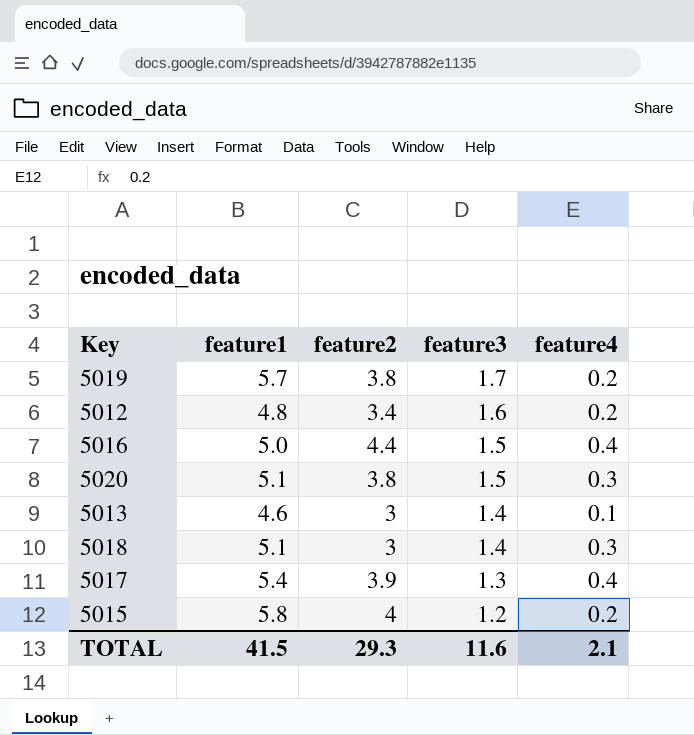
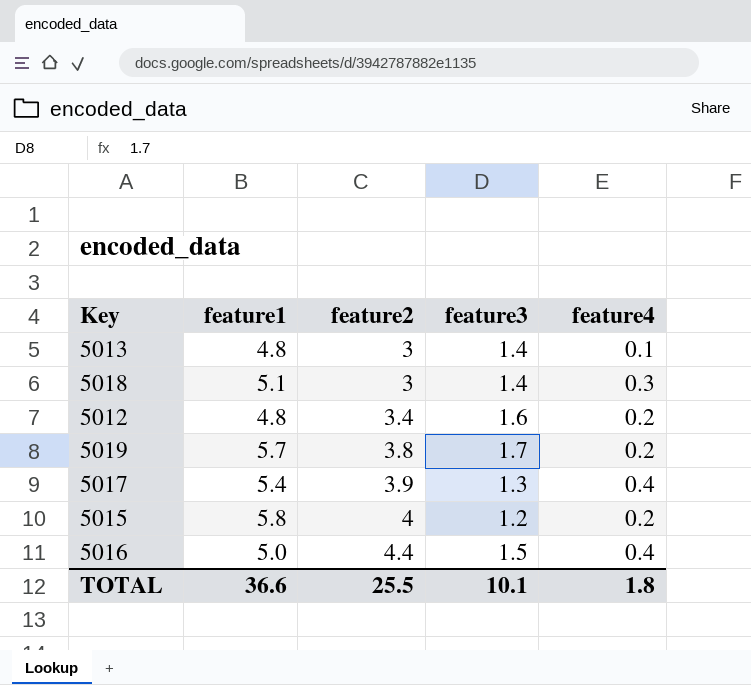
row order: feature3 descending -> feature2 ascending
row 5020: 5.1 | 3.8 | 1.5 | 0.3 -> none
5013 | feature1: 4.6 -> 4.8
TOTAL | feature1: 41.5 -> 36.6
TOTAL | feature2: 29.3 -> 25.5
TOTAL | feature3: 11.6 -> 10.1
TOTAL | feature4: 2.1 -> 1.8

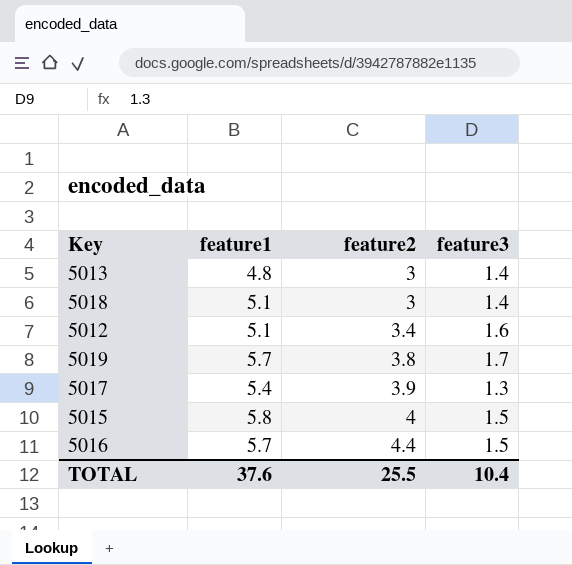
column feature4 | position: 5 -> none
5012 | feature1: 4.8 -> 5.1
5015 | feature3: 1.2 -> 1.5
5016 | feature1: 5.0 -> 5.7
TOTAL | feature1: 36.6 -> 37.6
TOTAL | feature3: 10.1 -> 10.4

